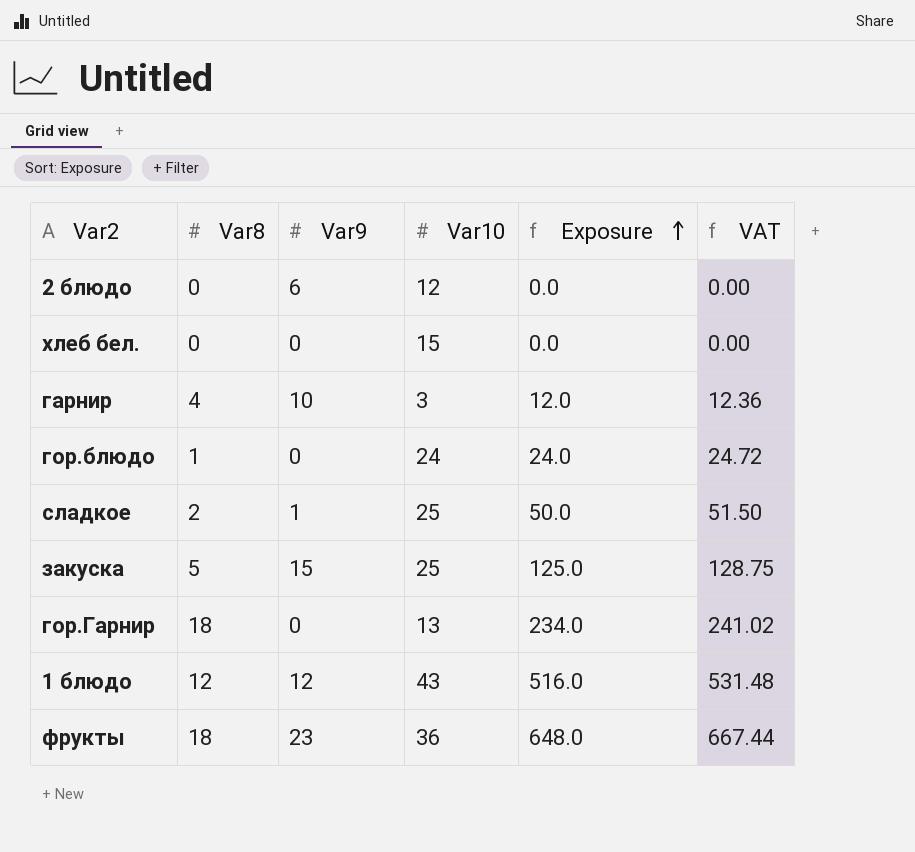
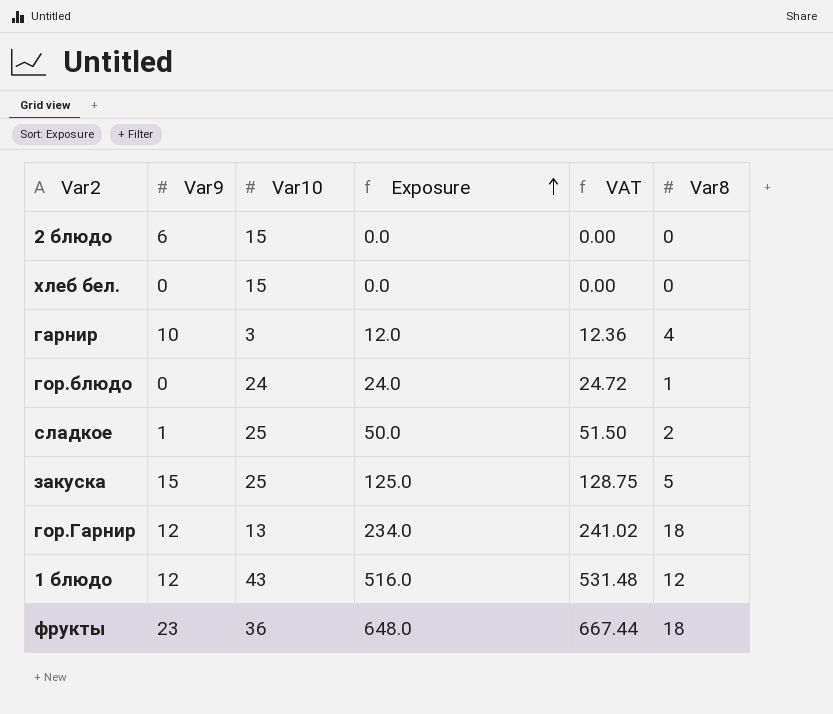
column Var8 | position: 2 -> 6
2 блюдо | Var10: 12 -> 15
гор.Гарнир | Var9: 0 -> 12

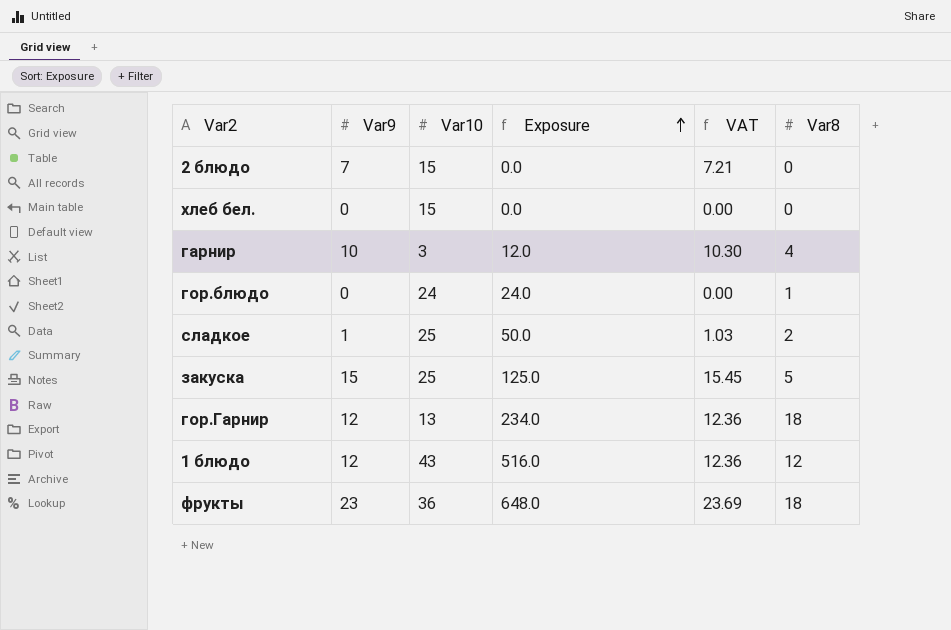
column VAT | formula: [Exposure] * 1.03 -> [Var9] * 1.03
2 блюдо | Var9: 6 -> 7

